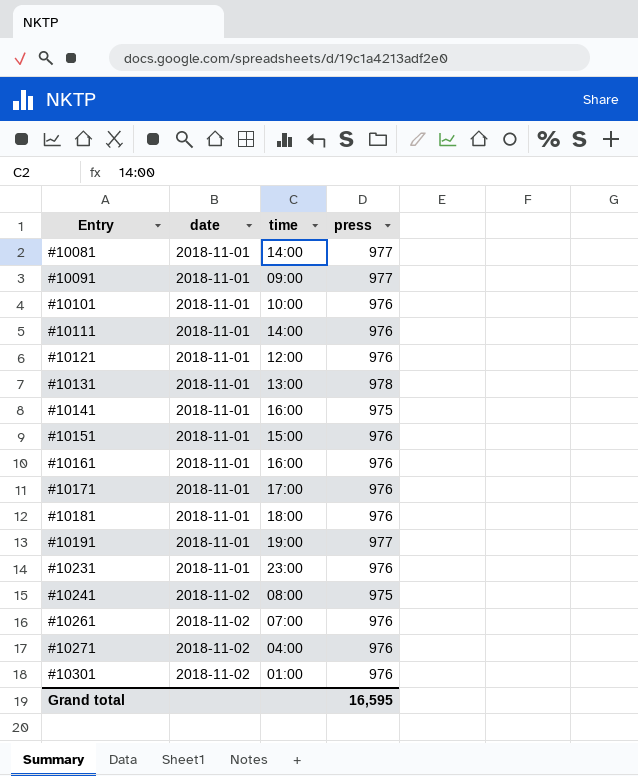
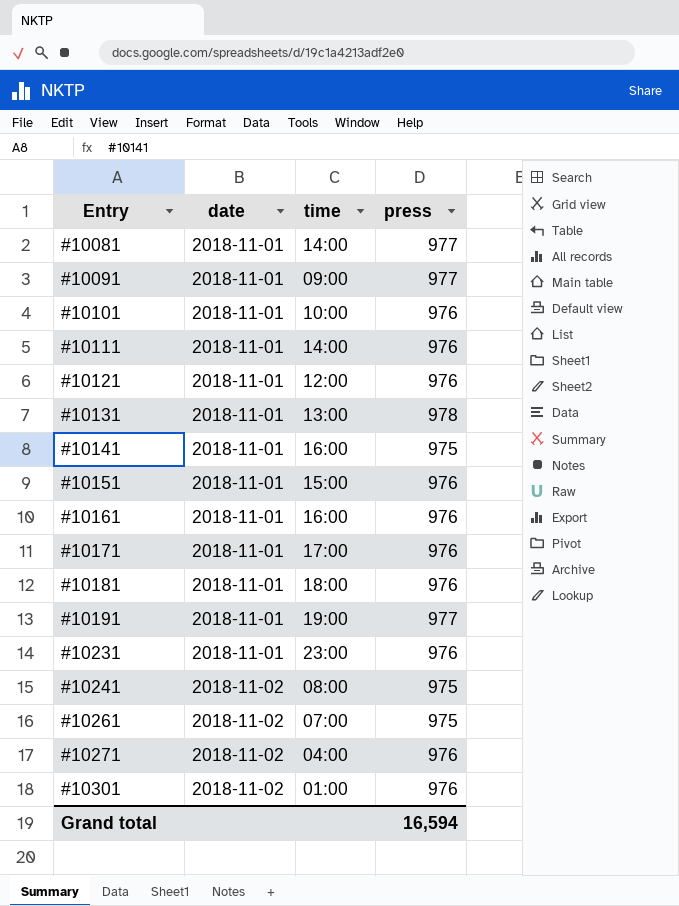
#10261 | press: 976 -> 975
Grand total | press: 16,595 -> 16,594

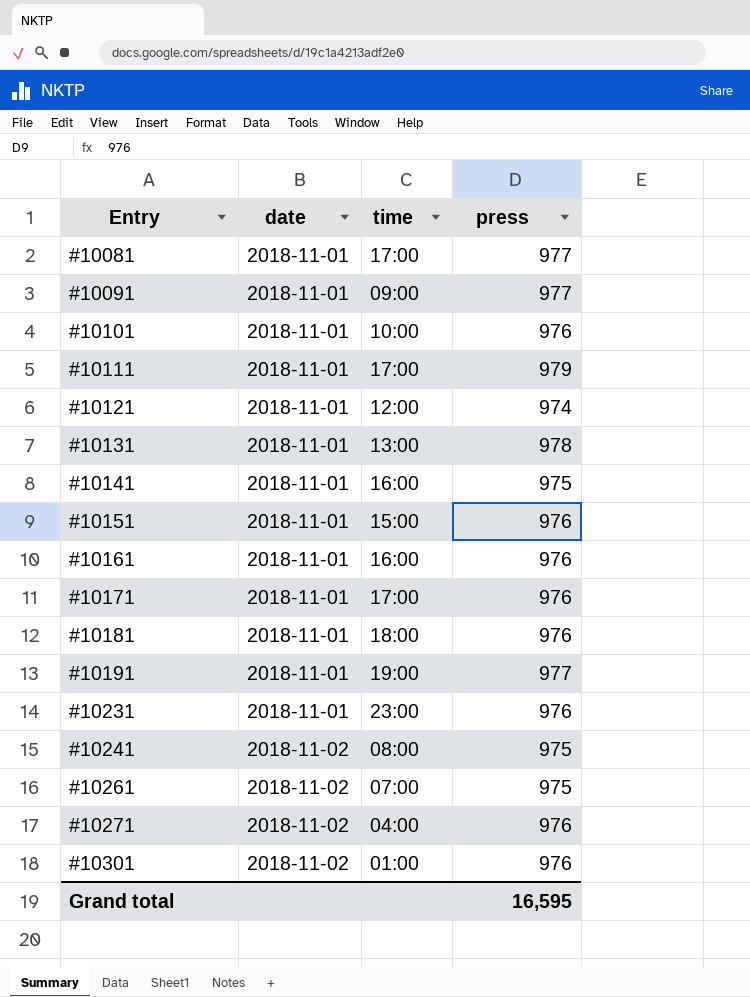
#10081 | time: 14:00 -> 17:00
#10111 | time: 14:00 -> 17:00
#10111 | press: 976 -> 979
#10121 | press: 976 -> 974
Grand total | press: 16,594 -> 16,595

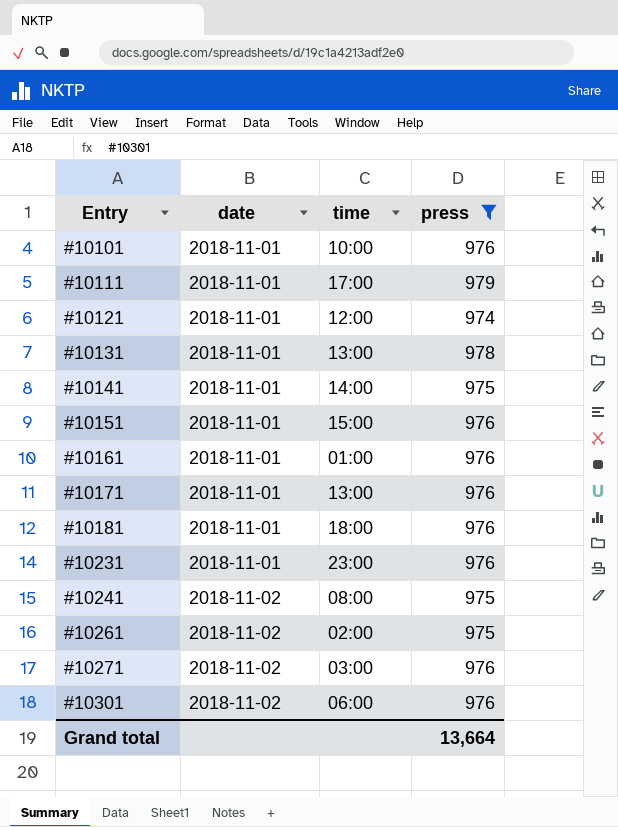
filter: none -> press != 977
#10141 | time: 16:00 -> 14:00
#10161 | time: 16:00 -> 01:00
#10171 | time: 17:00 -> 13:00
#10261 | time: 07:00 -> 02:00
#10271 | time: 04:00 -> 03:00
#10301 | time: 01:00 -> 06:00
Grand total | press: 16,595 -> 13,664

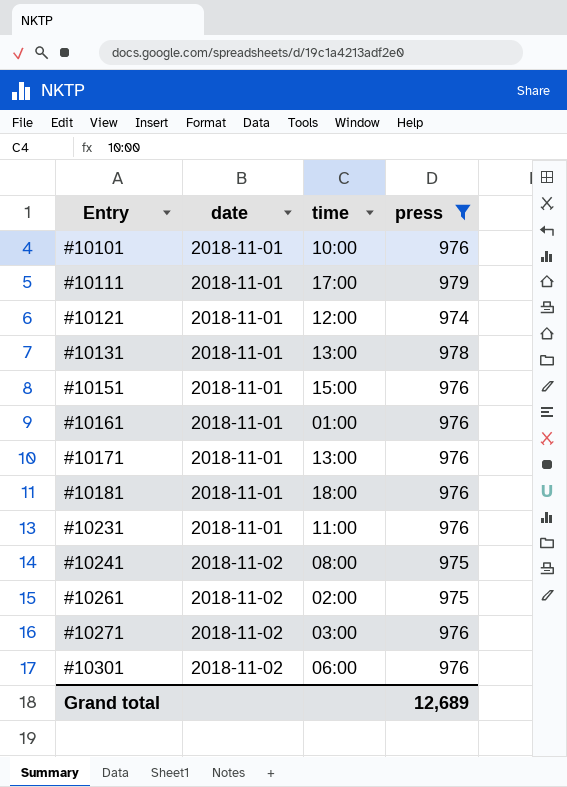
row #10141: 2018-11-01 | 14:00 | 975 -> none
#10231 | time: 23:00 -> 11:00
Grand total | press: 13,664 -> 12,689

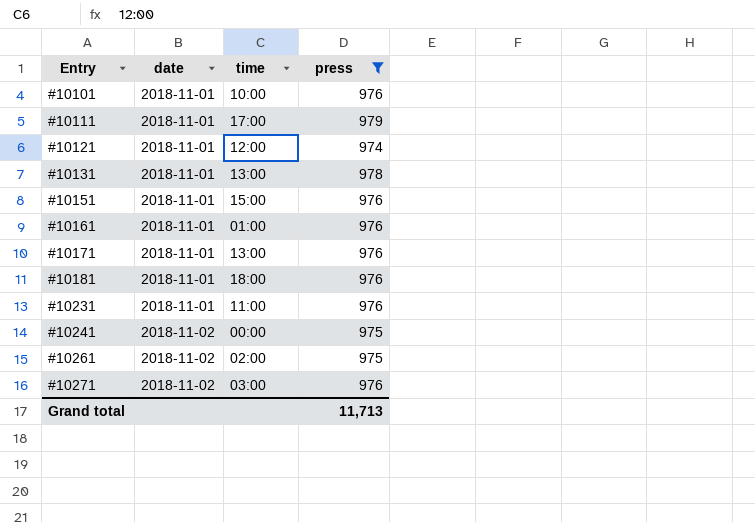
row #10301: 2018-11-02 | 06:00 | 976 -> none
#10241 | time: 08:00 -> 00:00
Grand total | press: 12,689 -> 11,713

